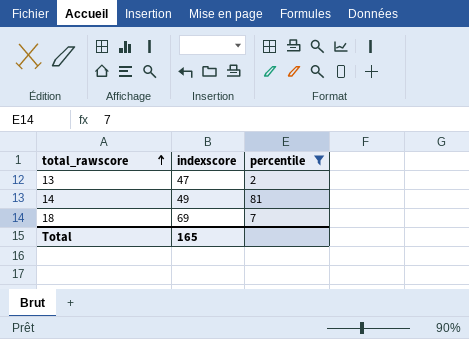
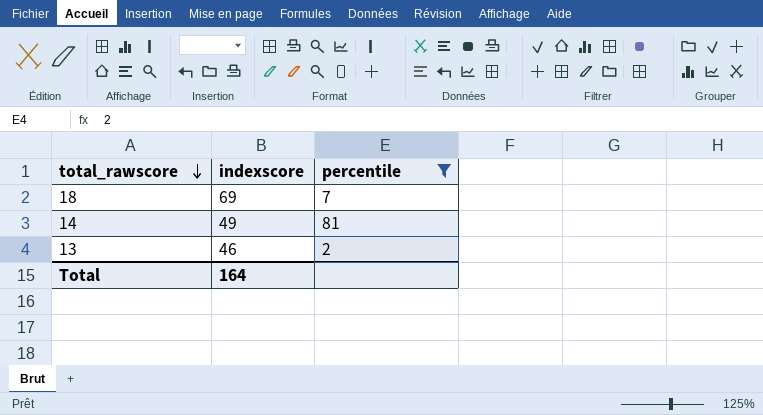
row order: total_rawscore ascending -> total_rawscore descending
13 | indexscore: 47 -> 46
Total | indexscore: 165 -> 164

